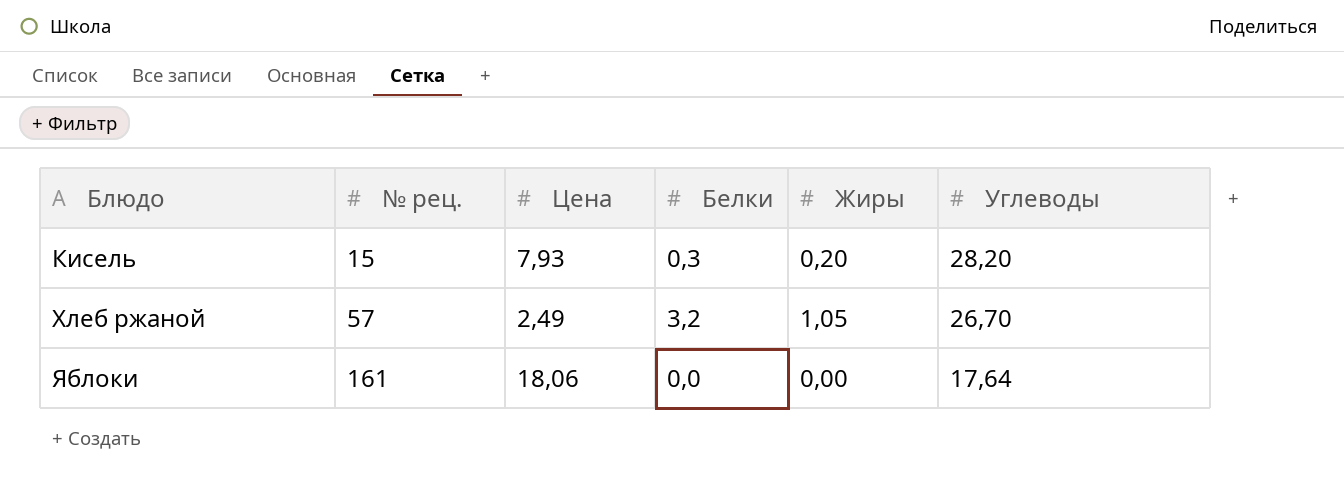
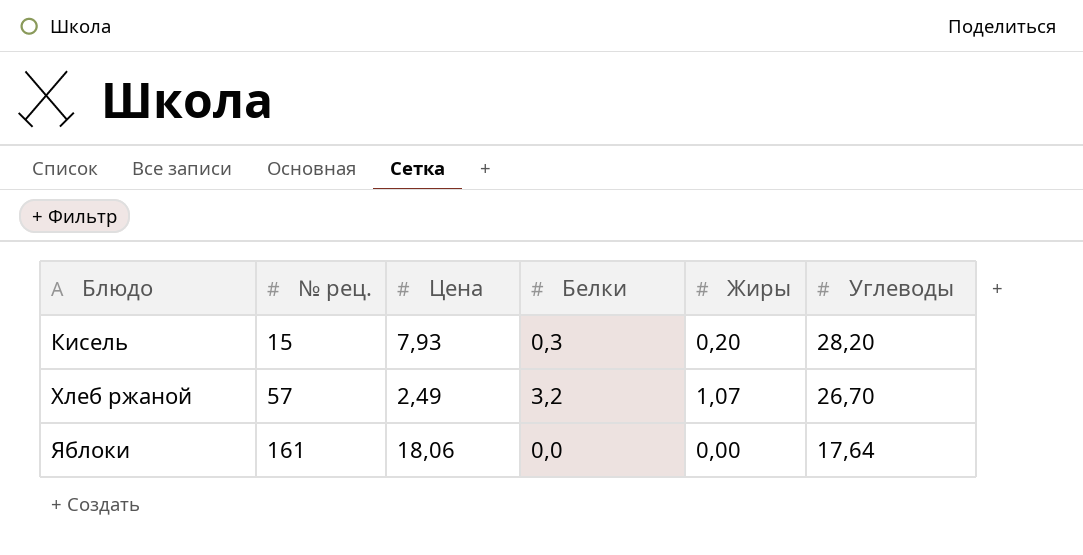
Хлеб ржаной | Жиры: 1,05 -> 1,07

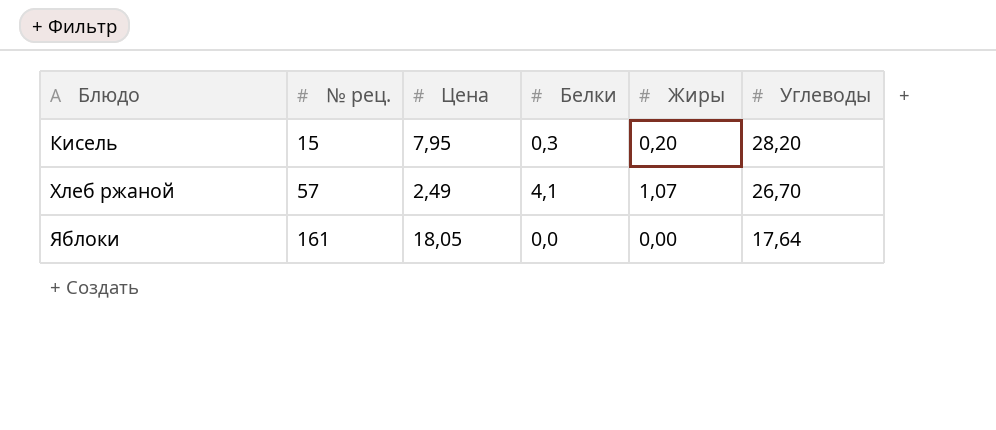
Кисель | Цена: 7,93 -> 7,95
Хлеб ржаной | Белки: 3,2 -> 4,1
Яблоки | Цена: 18,06 -> 18,05

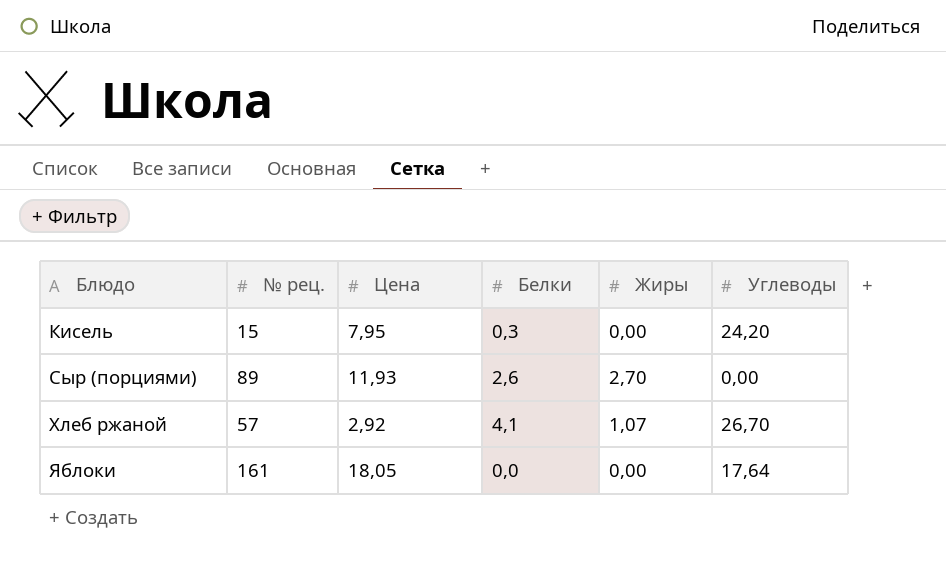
Кисель | Жиры: 0,20 -> 0,00
Кисель | Углеводы: 28,20 -> 24,20
row Сыр (порциями): none -> 89 | 11,93 | 2,6 | 2,70 | 0,00
Хлеб ржаной | Цена: 2,49 -> 2,92

